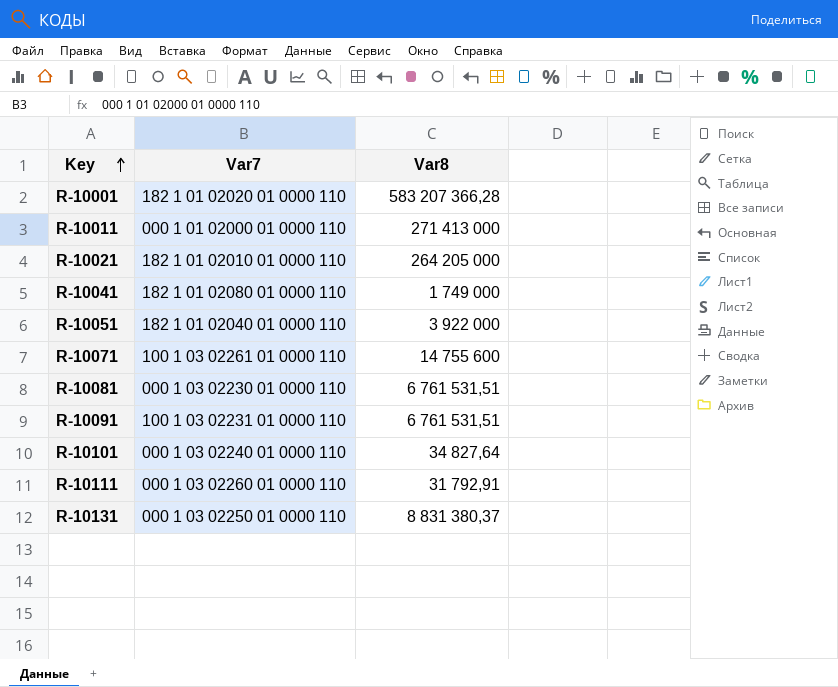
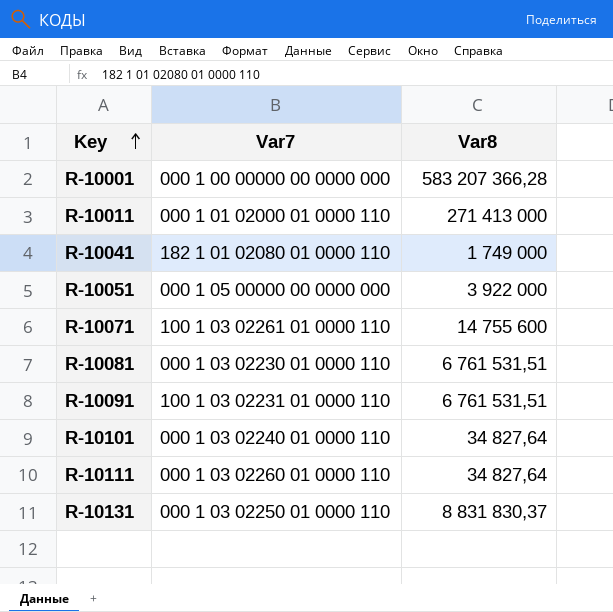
row R-10021: 182 1 01 02010 01 0000 110 | 264 205 000 -> none
R-10001 | Var7: 182 1 01 02020 01 0000 110 -> 000 1 00 00000 00 0000 000
R-10051 | Var7: 182 1 01 02040 01 0000 110 -> 000 1 05 00000 00 0000 000
R-10111 | Var8: 31 792,91 -> 34 827,64
R-10131 | Var8: 8 831 380,37 -> 8 831 830,37

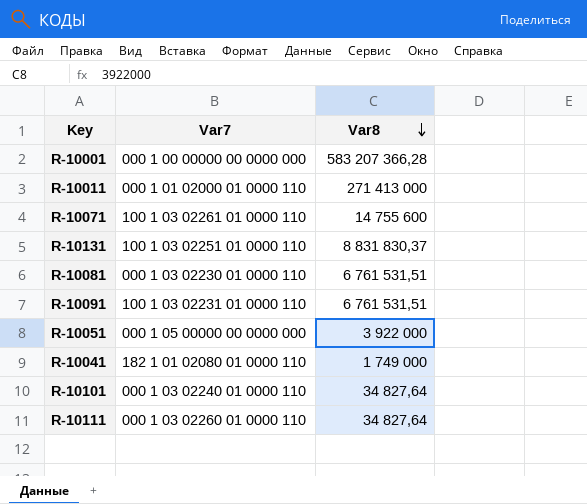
row order: Key ascending -> Var8 descending
R-10131 | Var7: 000 1 03 02250 01 0000 110 -> 100 1 03 02251 01 0000 110

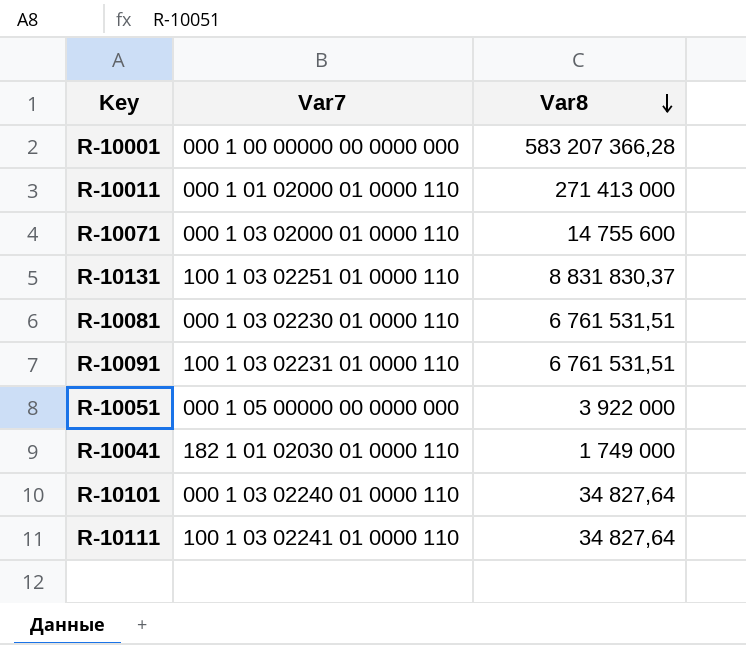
R-10071 | Var7: 100 1 03 02261 01 0000 110 -> 000 1 03 02000 01 0000 110
R-10041 | Var7: 182 1 01 02080 01 0000 110 -> 182 1 01 02030 01 0000 110
R-10111 | Var7: 000 1 03 02260 01 0000 110 -> 100 1 03 02241 01 0000 110

